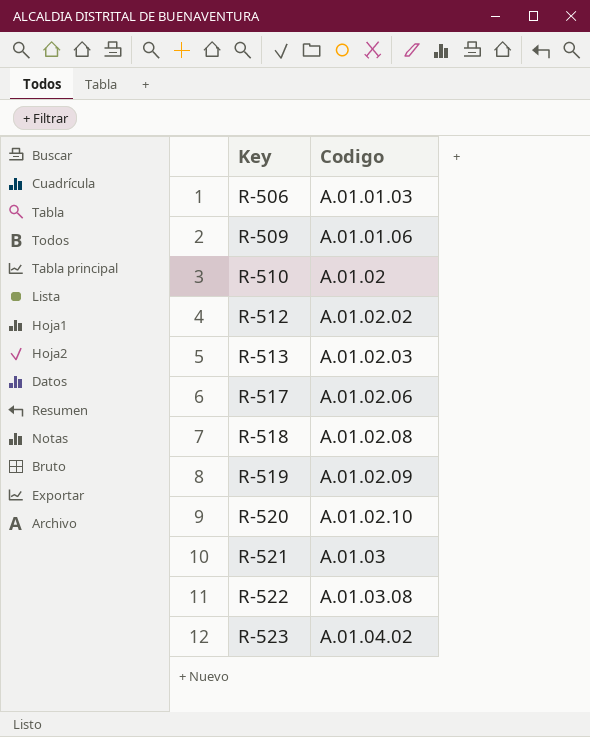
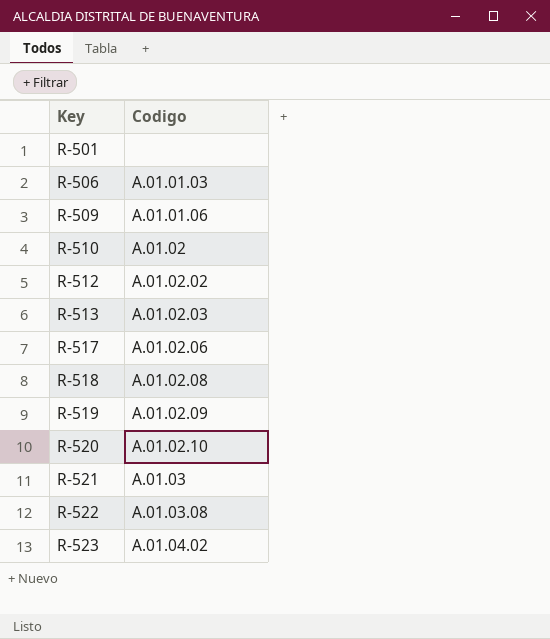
row R-501: none -> none

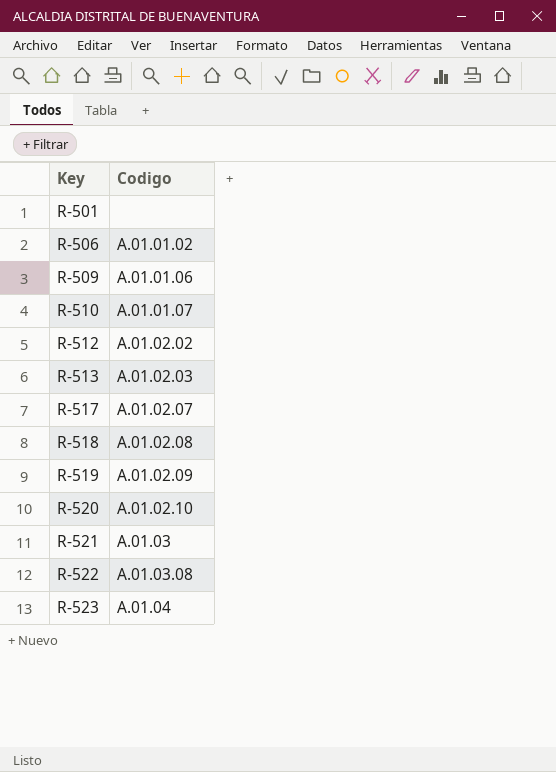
R-506 | Codigo: A.01.01.03 -> A.01.01.02
R-510 | Codigo: A.01.02 -> A.01.01.07
R-517 | Codigo: A.01.02.06 -> A.01.02.07
R-523 | Codigo: A.01.04.02 -> A.01.04

